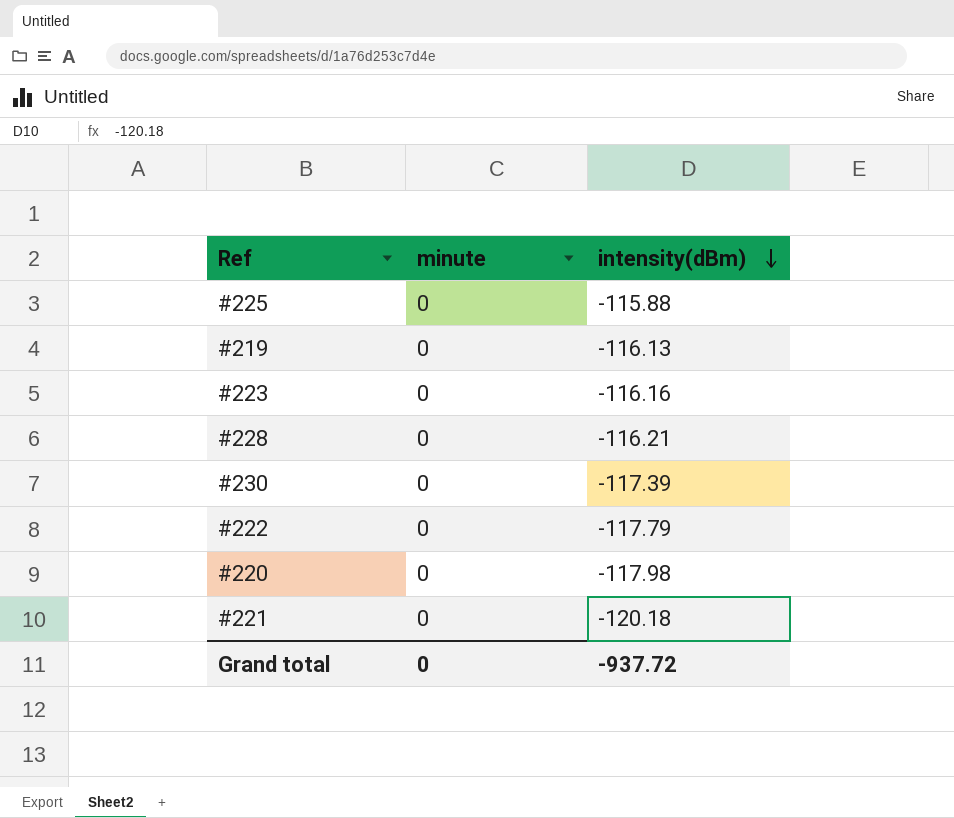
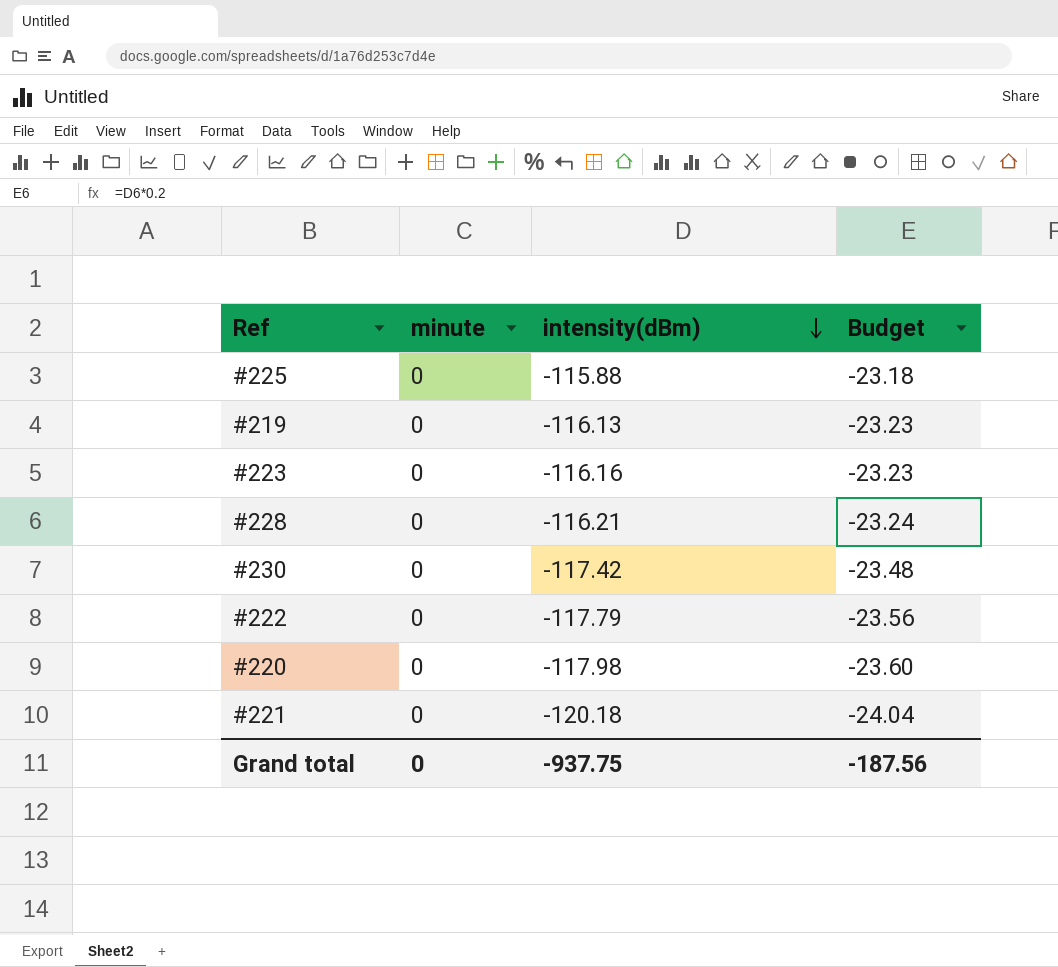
column Budget | formula: none -> [intensity(dBm)] * 0.2
#230 | intensity(dBm): -117.39 -> -117.42
Grand total | intensity(dBm): -937.72 -> -937.75

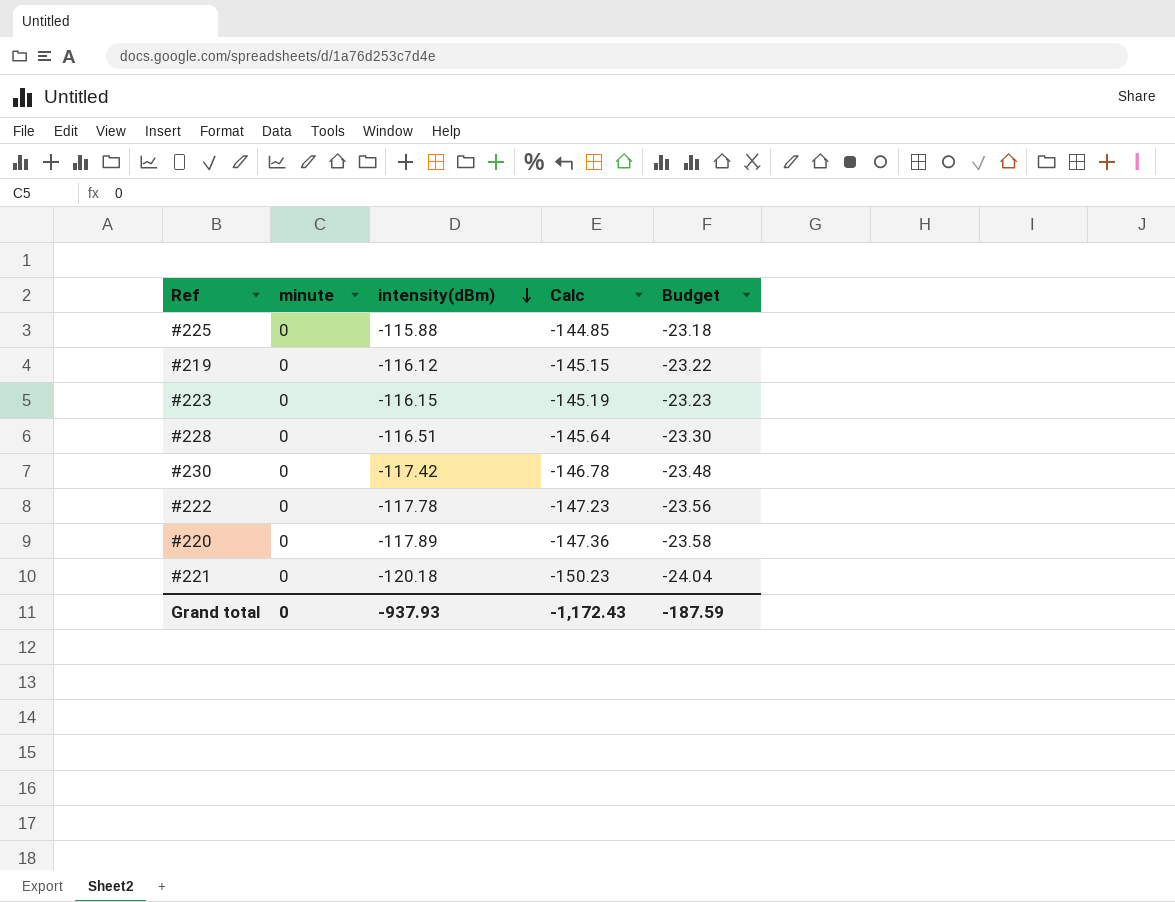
column Calc | formula: none -> [intensity(dBm)] * 1.25
#219 | intensity(dBm): -116.13 -> -116.12
#219 | Budget: -23.23 -> -23.22
#223 | intensity(dBm): -116.16 -> -116.15
#228 | intensity(dBm): -116.21 -> -116.51
#228 | Budget: -23.24 -> -23.30
#222 | intensity(dBm): -117.79 -> -117.78
#220 | intensity(dBm): -117.98 -> -117.89
#220 | Budget: -23.60 -> -23.58
Grand total | intensity(dBm): -937.75 -> -937.93
Grand total | Budget: -187.56 -> -187.59

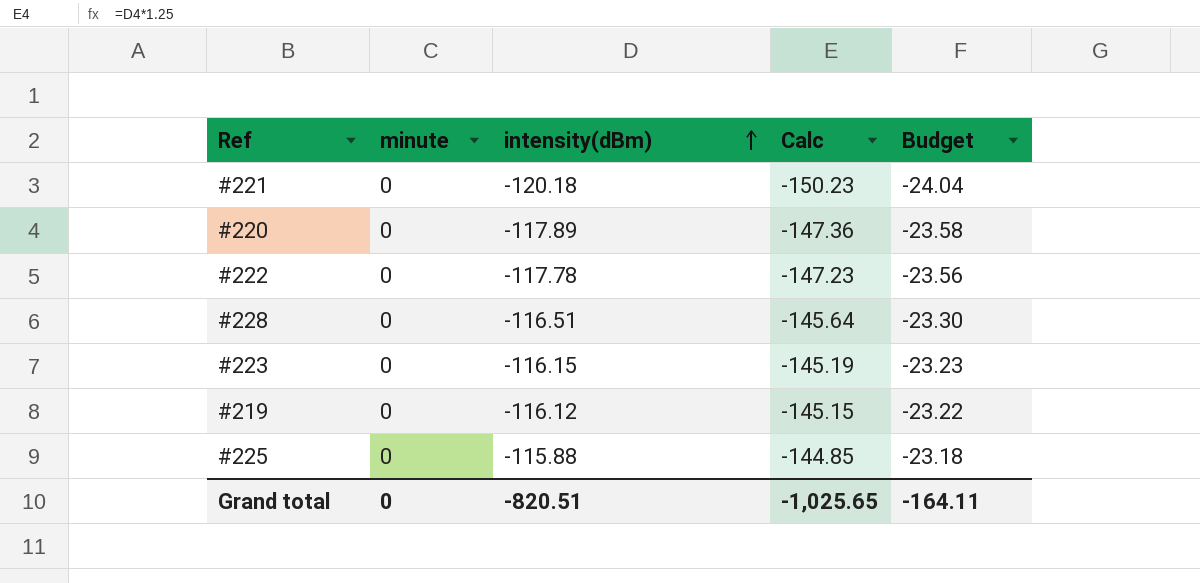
row order: intensity(dBm) descending -> intensity(dBm) ascending
row #230: 0 | -117.42 | -146.78 | -23.48 -> none
Grand total | intensity(dBm): -937.93 -> -820.51
Grand total | Calc: -1,172.43 -> -1,025.65
Grand total | Budget: -187.59 -> -164.11

